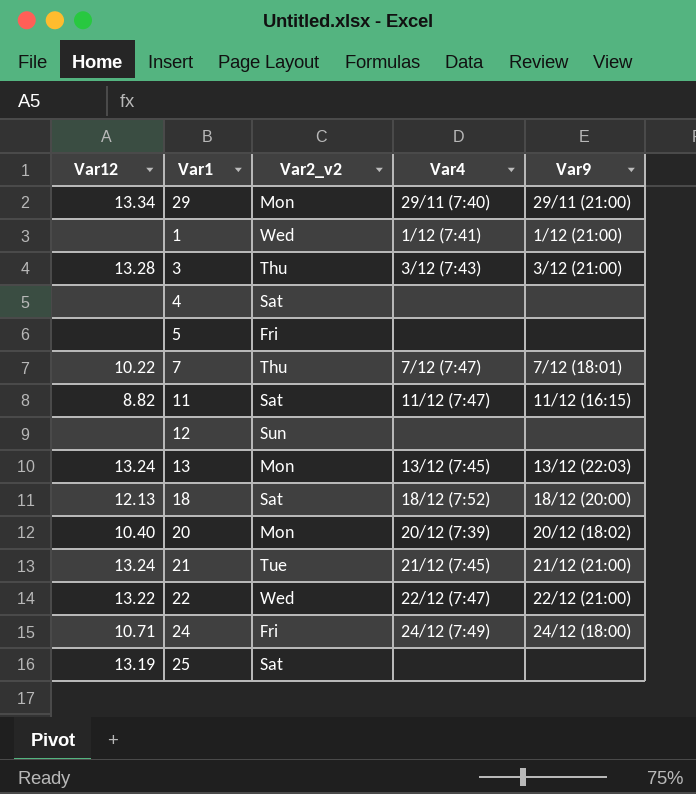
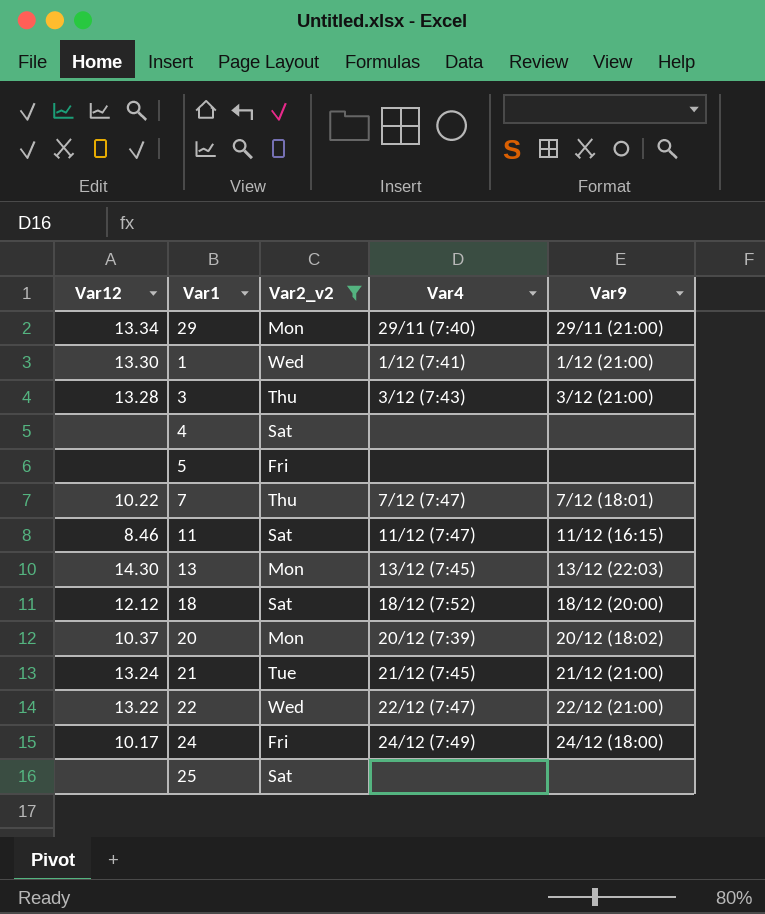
filter: none -> Var2_v2 != Sun
1 | Var12: none -> 13.30
11 | Var12: 8.82 -> 8.46
13 | Var12: 13.24 -> 14.30
18 | Var12: 12.13 -> 12.12
20 | Var12: 10.40 -> 10.37
24 | Var12: 10.71 -> 10.17
25 | Var12: 13.19 -> none

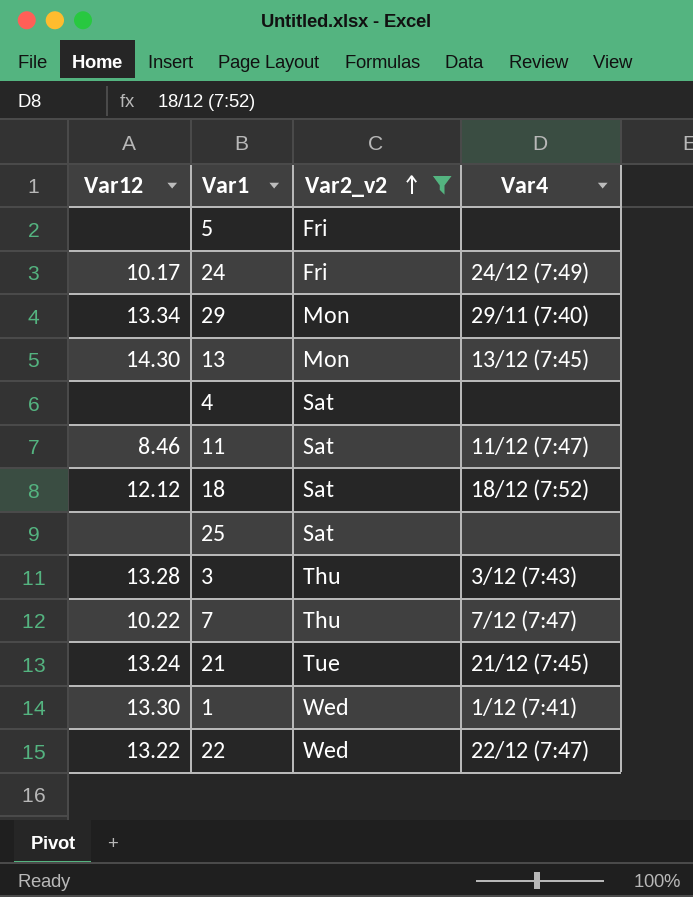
row order: none -> Var2_v2 ascending
column Var9 | position: 5 -> none
row 20: 10.37 | Mon | 20/12 (7:39) | 20/12 (18:02) -> none

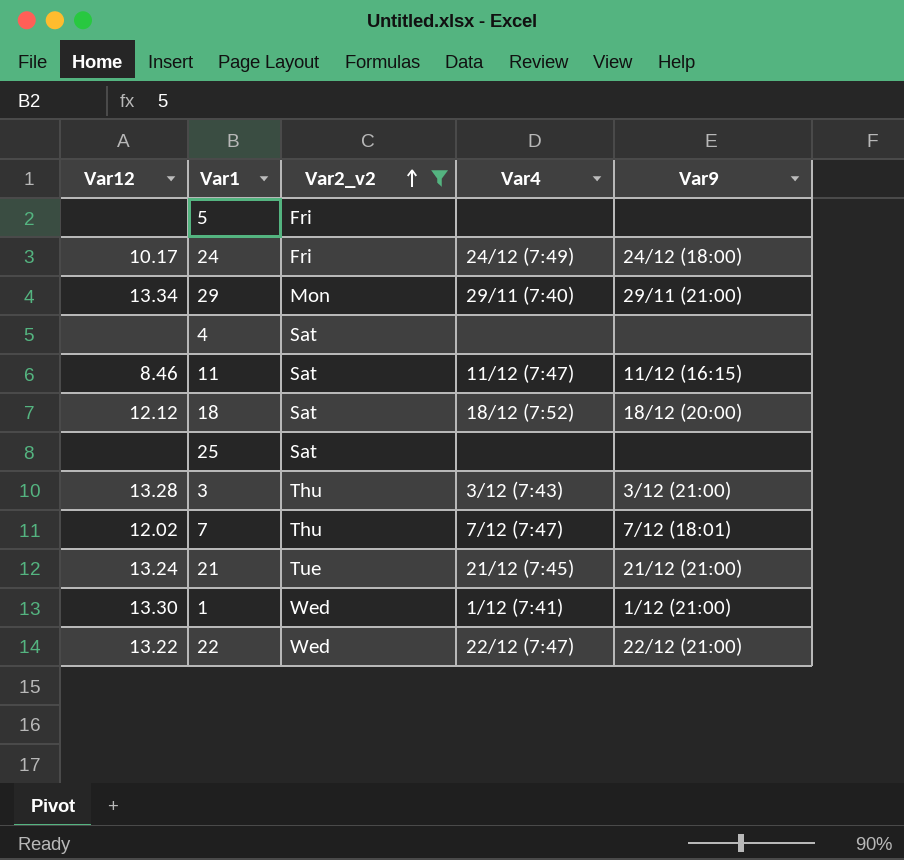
column Var9 | position: none -> 5
row 13: 14.30 | Mon | 13/12 (7:45) -> none
7 | Var12: 10.22 -> 12.02

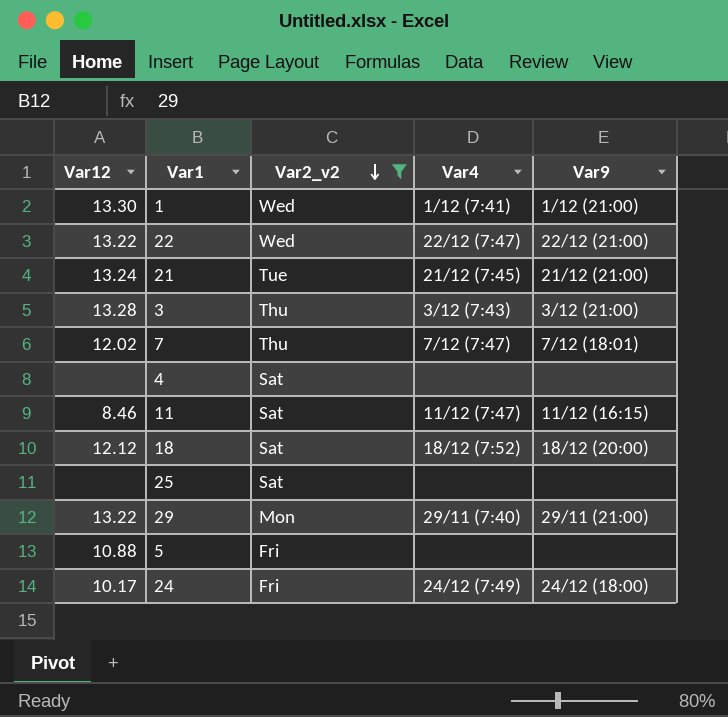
row order: Var2_v2 ascending -> Var2_v2 descending
29 | Var12: 13.34 -> 13.22
5 | Var12: none -> 10.88

